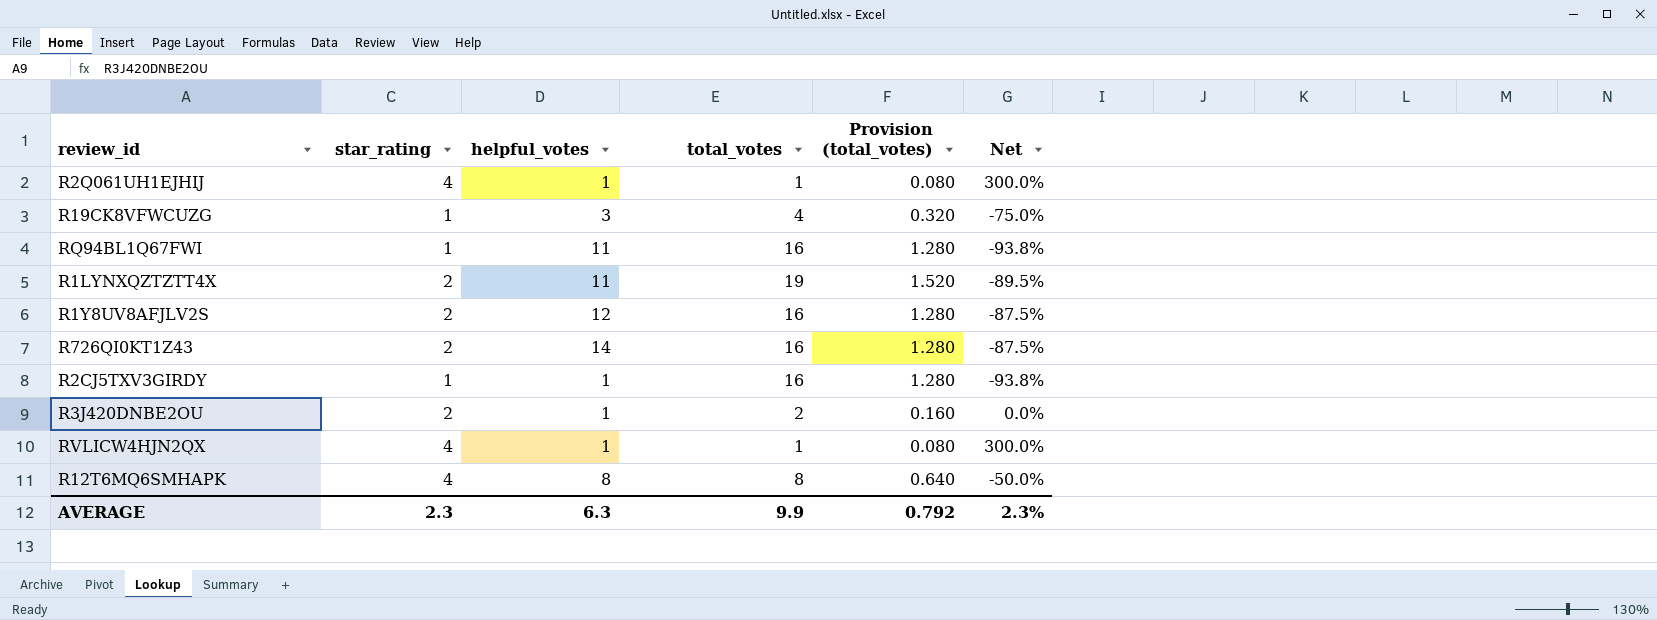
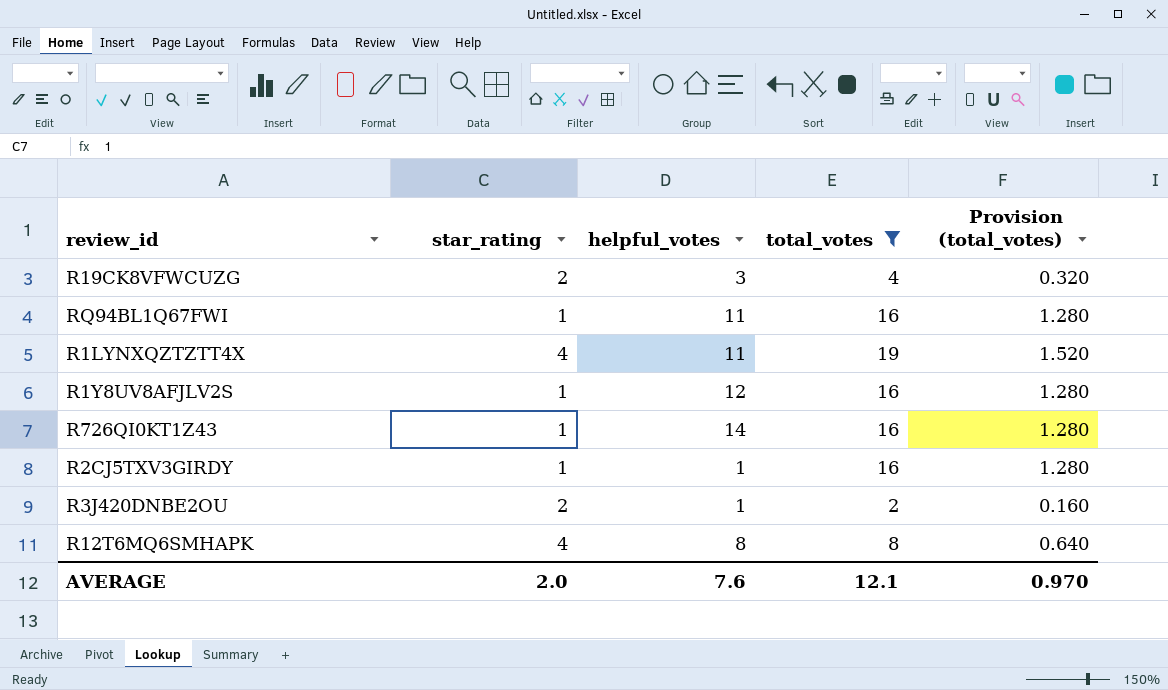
filter: none -> total_votes != 1
column Net | formula: ([star_rating] - [total_votes]) / [total_votes] -> none
R19CK8VFWCUZG | star_rating: 1 -> 2
R1LYNXQZTZTT4X | star_rating: 2 -> 4
R1Y8UV8AFJLV2S | star_rating: 2 -> 1
R726QI0KT1Z43 | star_rating: 2 -> 1
AVERAGE | star_rating: 2.3 -> 2.0
AVERAGE | helpful_votes: 6.3 -> 7.6
AVERAGE | total_votes: 9.9 -> 12.1
AVERAGE | Provision (total_votes): 0.792 -> 0.970

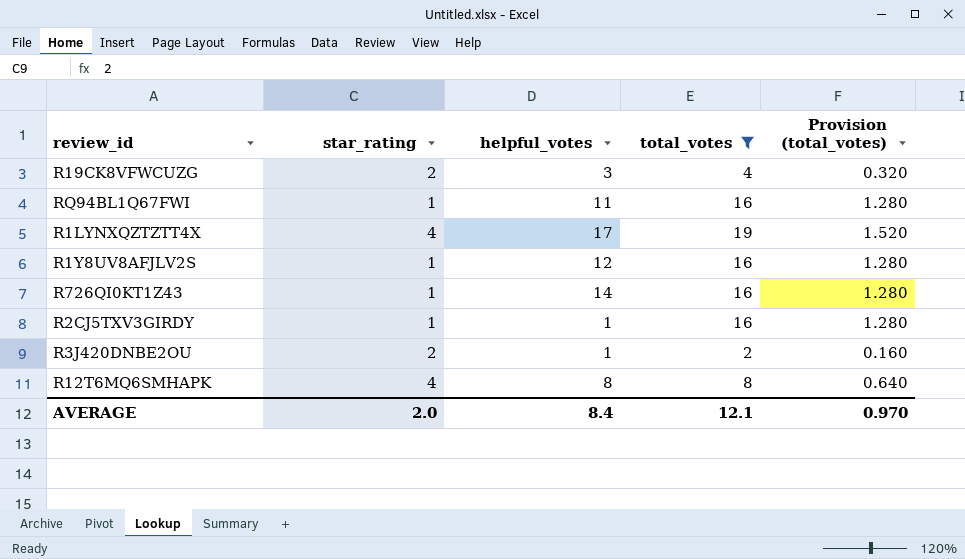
R1LYNXQZTZTT4X | helpful_votes: 11 -> 17
AVERAGE | helpful_votes: 7.6 -> 8.4

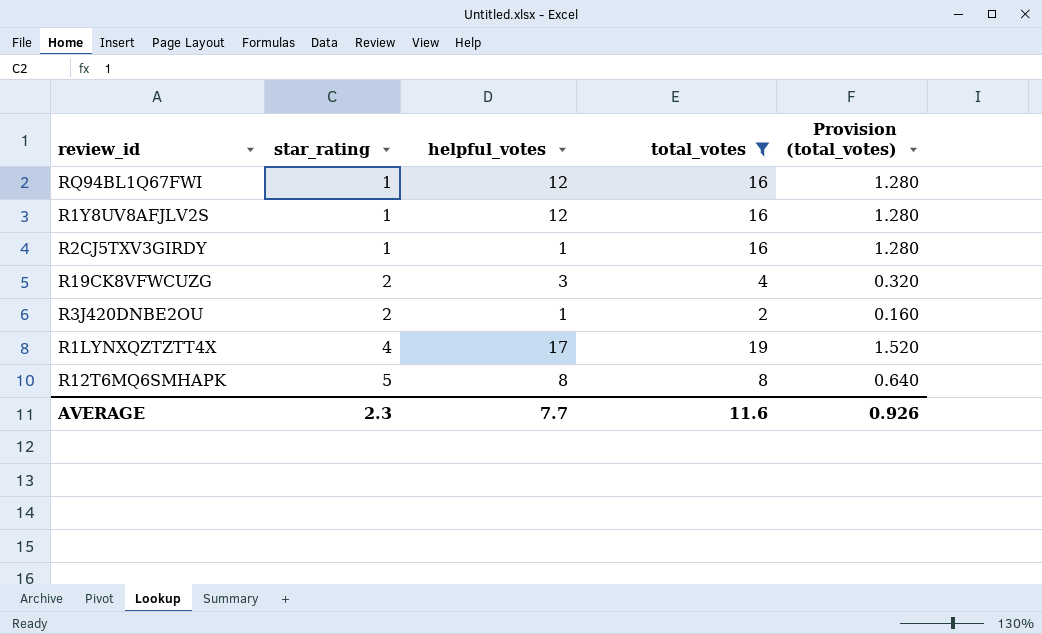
row order: none -> star_rating ascending
row R726QI0KT1Z43: 1 | 14 | 16 | 1.280 -> none
RQ94BL1Q67FWI | helpful_votes: 11 -> 12
R12T6MQ6SMHAPK | star_rating: 4 -> 5
AVERAGE | star_rating: 2.0 -> 2.3
AVERAGE | helpful_votes: 8.4 -> 7.7
AVERAGE | total_votes: 12.1 -> 11.6
AVERAGE | Provision (total_votes): 0.970 -> 0.926

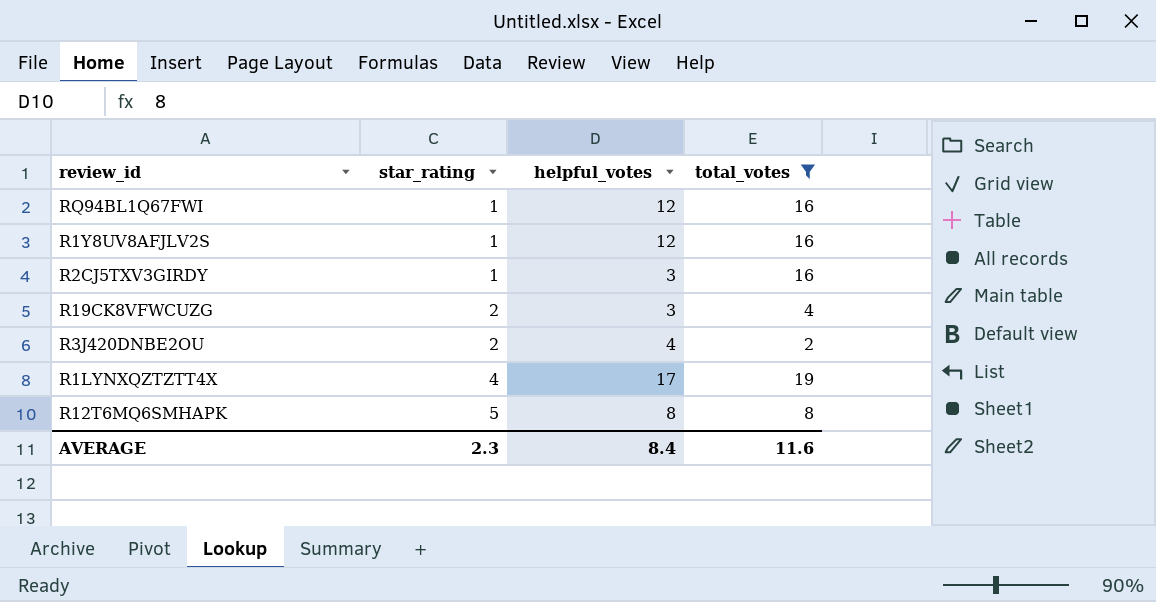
column Provision (total_votes) | formula: [total_votes] * 0.08 -> none
R2CJ5TXV3GIRDY | helpful_votes: 1 -> 3
R3J420DNBE2OU | helpful_votes: 1 -> 4
AVERAGE | helpful_votes: 7.7 -> 8.4

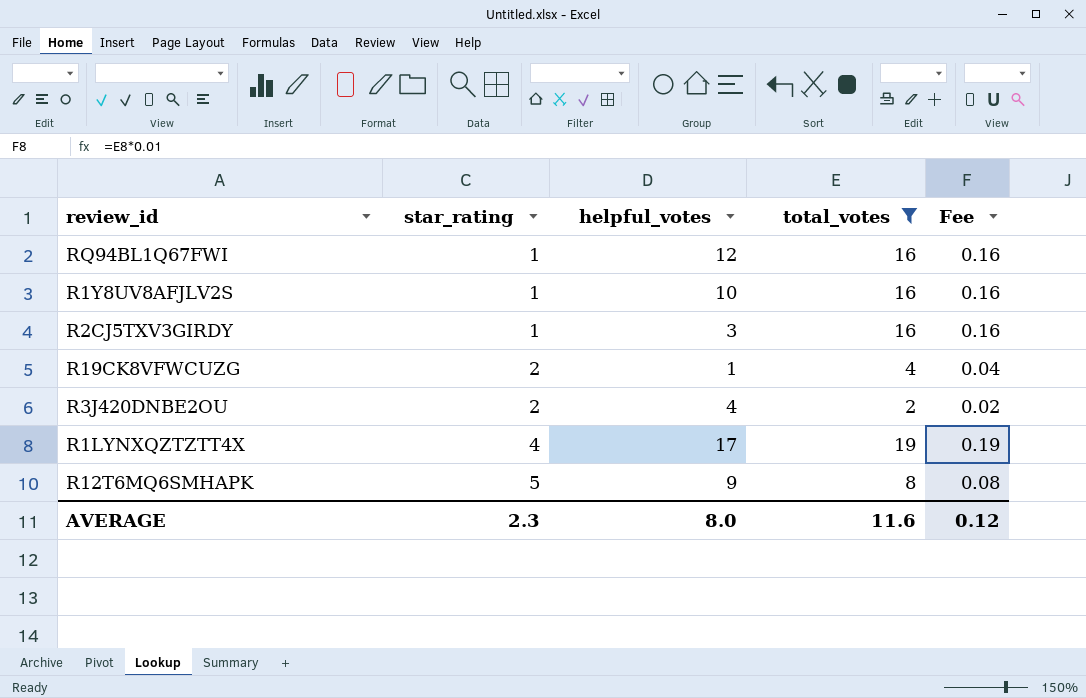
column Fee | formula: none -> [total_votes] * 0.01
R1Y8UV8AFJLV2S | helpful_votes: 12 -> 10
R19CK8VFWCUZG | helpful_votes: 3 -> 1
R12T6MQ6SMHAPK | helpful_votes: 8 -> 9
AVERAGE | helpful_votes: 8.4 -> 8.0

